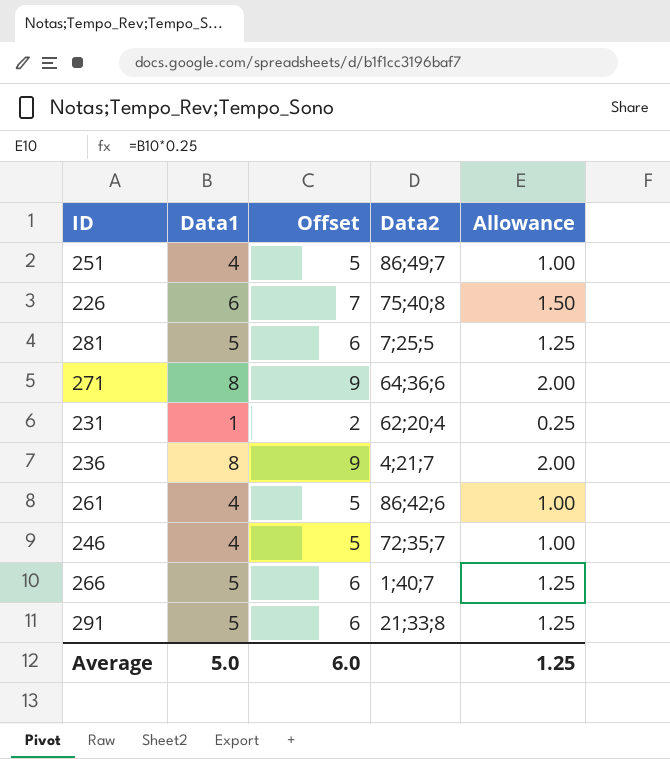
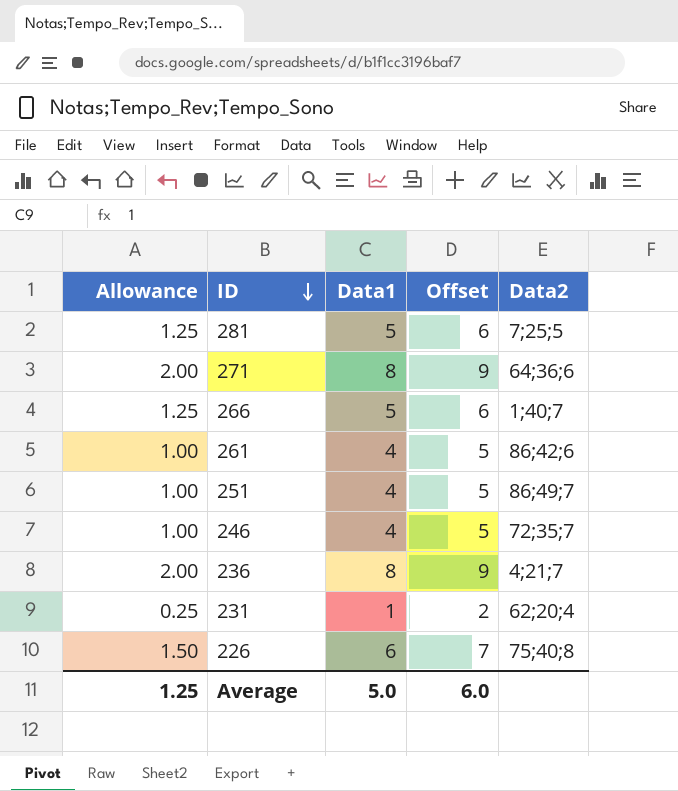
row order: none -> ID descending
column Allowance | position: 5 -> 1
row 291: 5 | 6 | 21;33;8 | 1.25 -> none

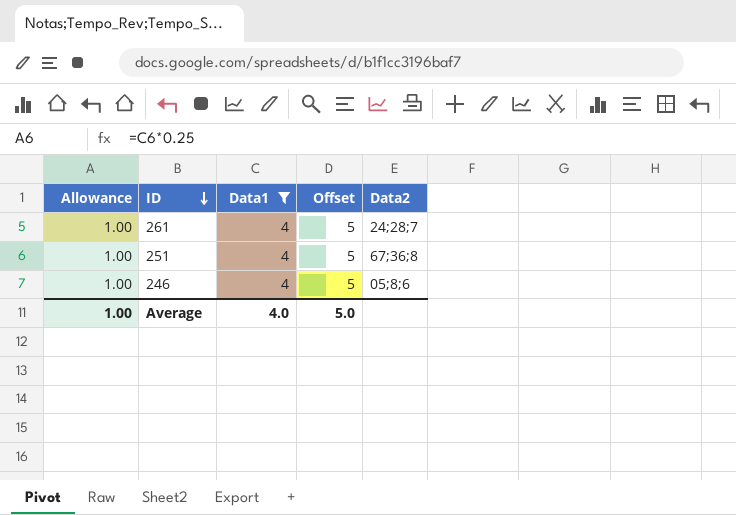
filter: none -> Data1 = 4
261 | Data2: 86;42;6 -> 24;28;7
251 | Data2: 86;49;7 -> 67;36;8
246 | Data2: 72;35;7 -> 05;8;6
Average | Allowance: 1.25 -> 1.00
Average | Data1: 5.0 -> 4.0
Average | Offset: 6.0 -> 5.0

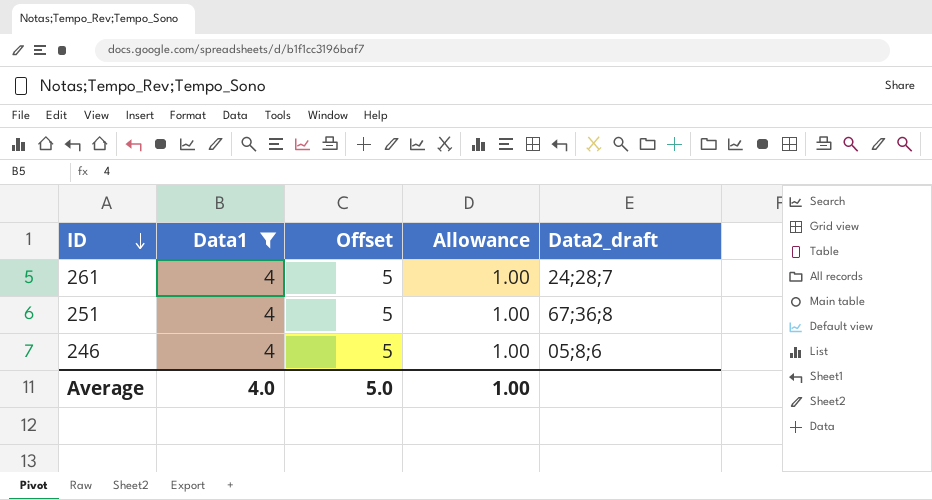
column Allowance | position: 1 -> 4
column name: Data2 -> Data2_draft

